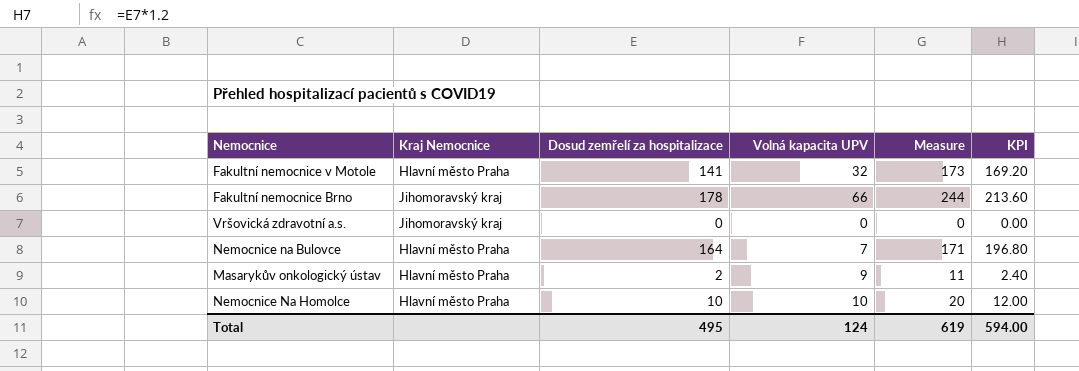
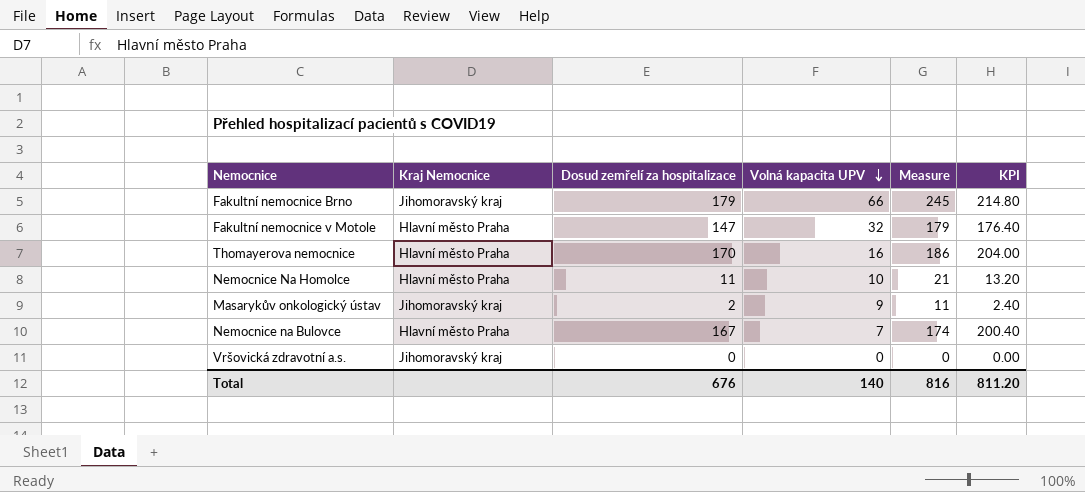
row order: none -> Volná kapacita UPV descending
Fakultní nemocnice Brno | Dosud zemřelí za hospitalizace: 178 -> 179
Fakultní nemocnice Brno | Measure: 244 -> 245
Fakultní nemocnice Brno | KPI: 213.60 -> 214.80
Fakultní nemocnice v Motole | Dosud zemřelí za hospitalizace: 141 -> 147
Fakultní nemocnice v Motole | Measure: 173 -> 179
Fakultní nemocnice v Motole | KPI: 169.20 -> 176.40
row Thomayerova nemocnice: none -> Hlavní město Praha | 170 | 16 | 186 | 204.00
Nemocnice Na Homolce | Dosud zemřelí za hospitalizace: 10 -> 11
Nemocnice Na Homolce | Measure: 20 -> 21
Nemocnice Na Homolce | KPI: 12.00 -> 13.20
Masarykův onkologický ústav | Kraj Nemocnice: Hlavní město Praha -> Jihomoravský kraj
Nemocnice na Bulovce | Dosud zemřelí za hospitalizace: 164 -> 167
Nemocnice na Bulovce | Measure: 171 -> 174
Nemocnice na Bulovce | KPI: 196.80 -> 200.40
Total | Dosud zemřelí za hospitalizace: 495 -> 676
Total | Volná kapacita UPV: 124 -> 140
Total | Measure: 619 -> 816
Total | KPI: 594.00 -> 811.20

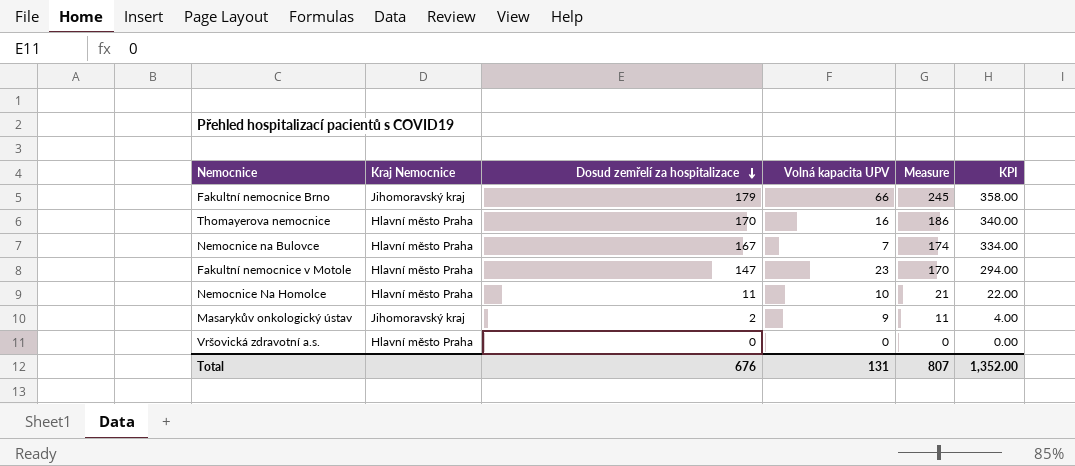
row order: Volná kapacita UPV descending -> Dosud zemřelí za hospitalizace descending
column KPI | formula: [Dosud zemřelí za hospitalizace] * 1.2 -> [Dosud zemřelí za hospitalizace] * 2
Fakultní nemocnice v Motole | Volná kapacita UPV: 32 -> 23
Fakultní nemocnice v Motole | Measure: 179 -> 170
Vršovická zdravotní a.s. | Kraj Nemocnice: Jihomoravský kraj -> Hlavní město Praha
Total | Volná kapacita UPV: 140 -> 131
Total | Measure: 816 -> 807
Total | KPI: 811.20 -> 1,352.00

